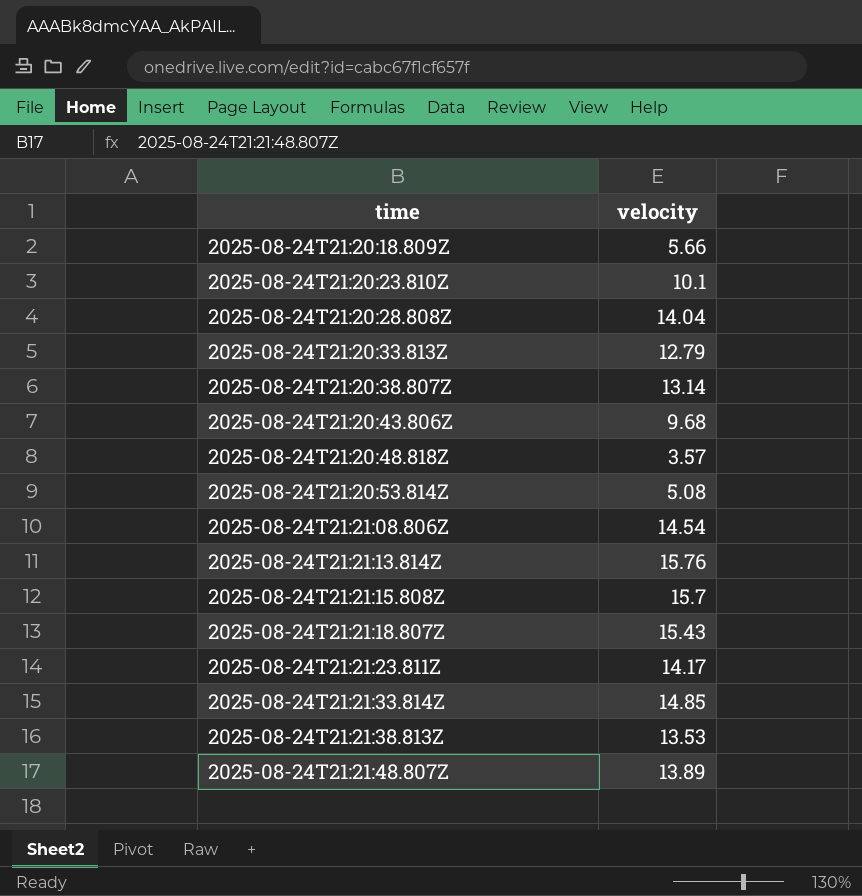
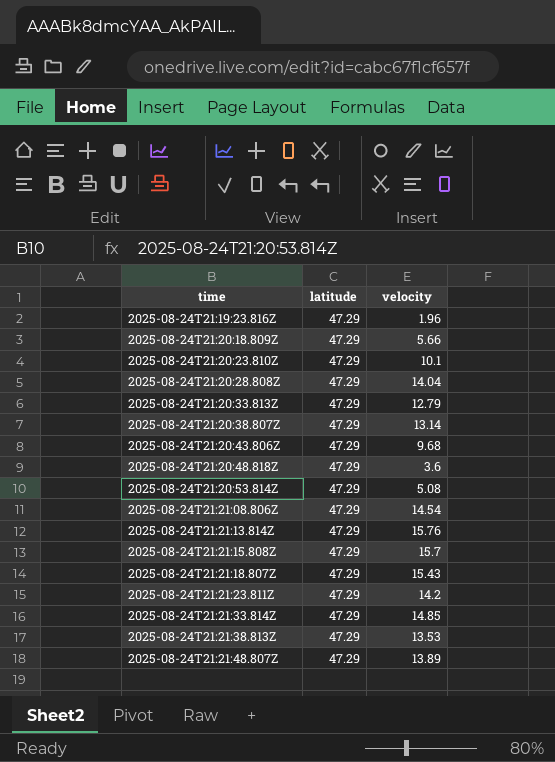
column latitude | position: none -> 2
row 2025-08-24T21:19:23.816Z: none -> 47.29 | 1.96
2025-08-24T21:20:48.818Z | velocity: 3.57 -> 3.6
2025-08-24T21:21:23.811Z | velocity: 14.17 -> 14.2

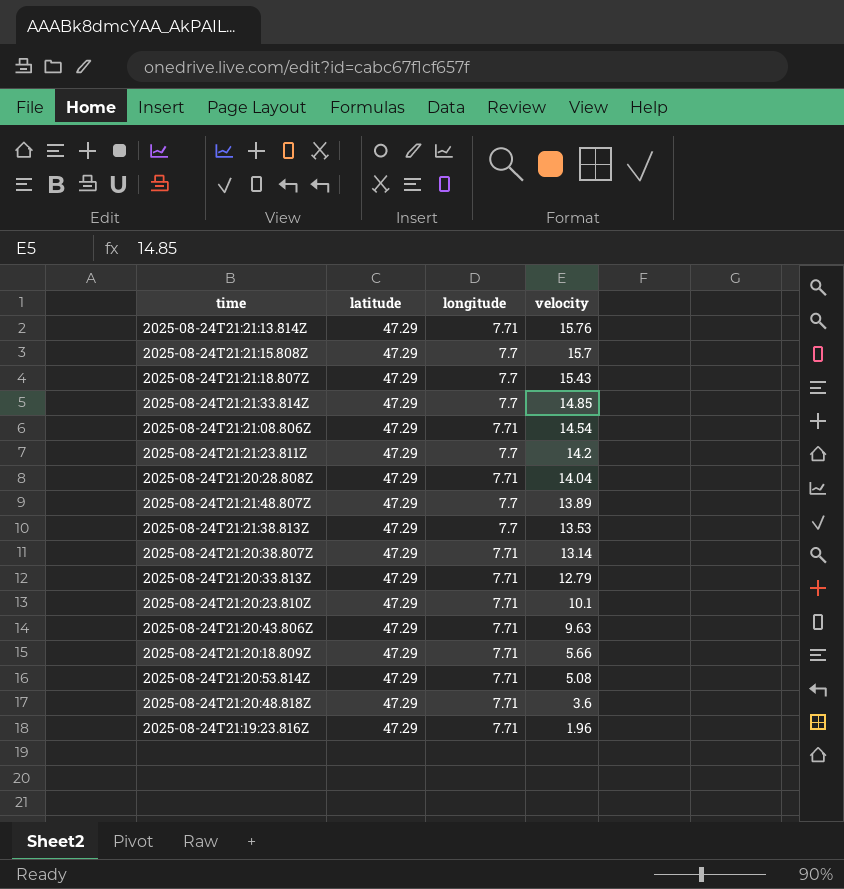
row order: time ascending -> velocity descending
column longitude | position: none -> 3
2025-08-24T21:20:43.806Z | velocity: 9.68 -> 9.63

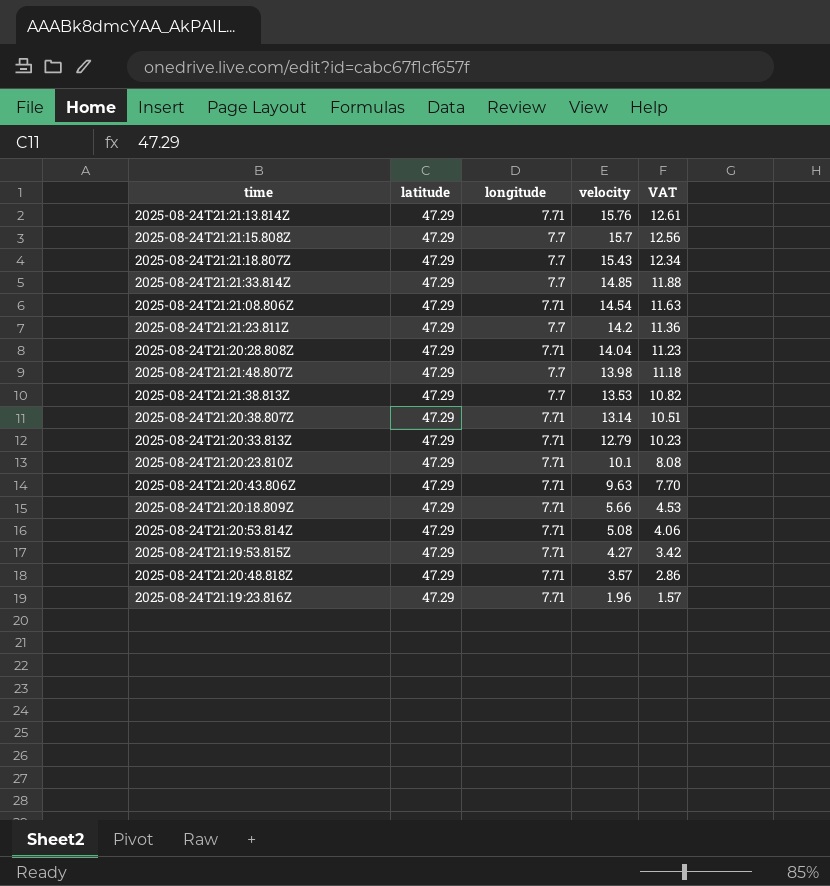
column VAT | formula: none -> [velocity] * 0.8
2025-08-24T21:21:48.807Z | velocity: 13.89 -> 13.98
row 2025-08-24T21:19:53.815Z: none -> 47.29 | 7.71 | 4.27 | 3.42
2025-08-24T21:20:48.818Z | velocity: 3.6 -> 3.57

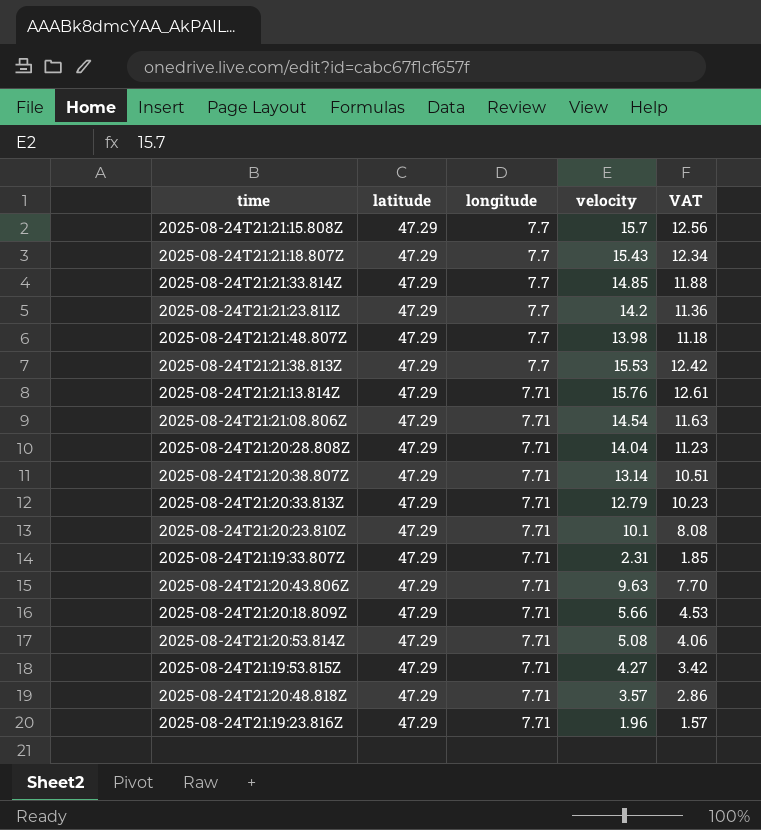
row order: velocity descending -> longitude ascending
2025-08-24T21:21:38.813Z | velocity: 13.53 -> 15.53
2025-08-24T21:21:38.813Z | VAT: 10.82 -> 12.42
row 2025-08-24T21:19:33.807Z: none -> 47.29 | 7.71 | 2.31 | 1.85

